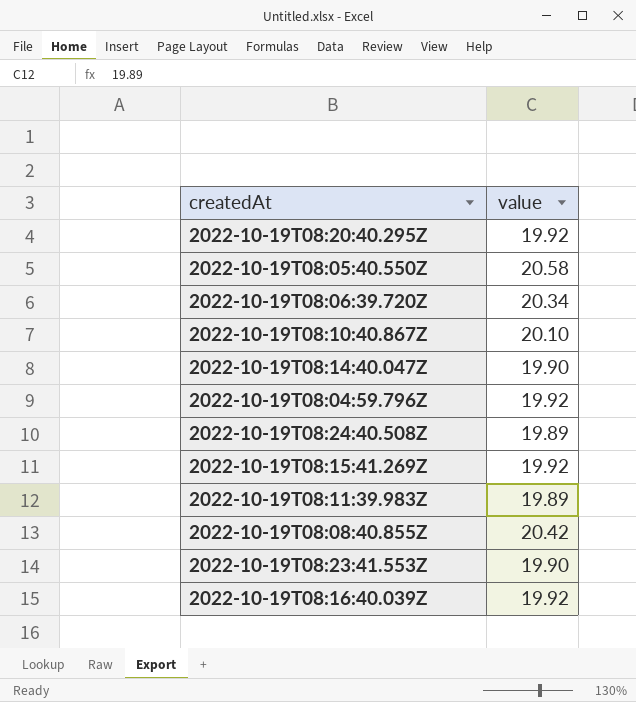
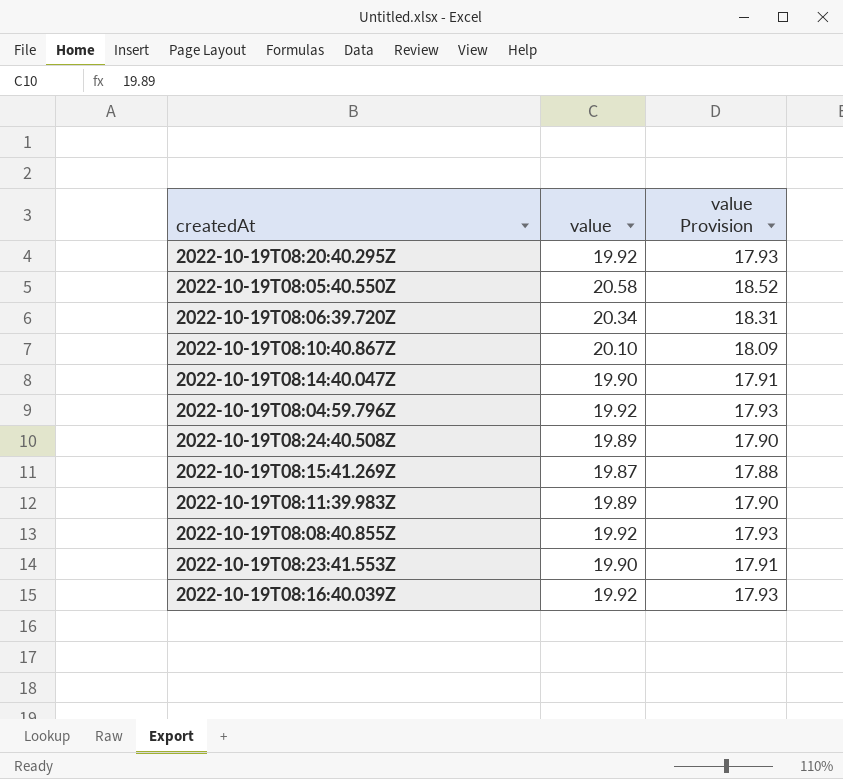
column value Provision | formula: none -> [value] * 0.9
2022-10-19T08:15:41.269Z | value: 19.92 -> 19.87
2022-10-19T08:08:40.855Z | value: 20.42 -> 19.92

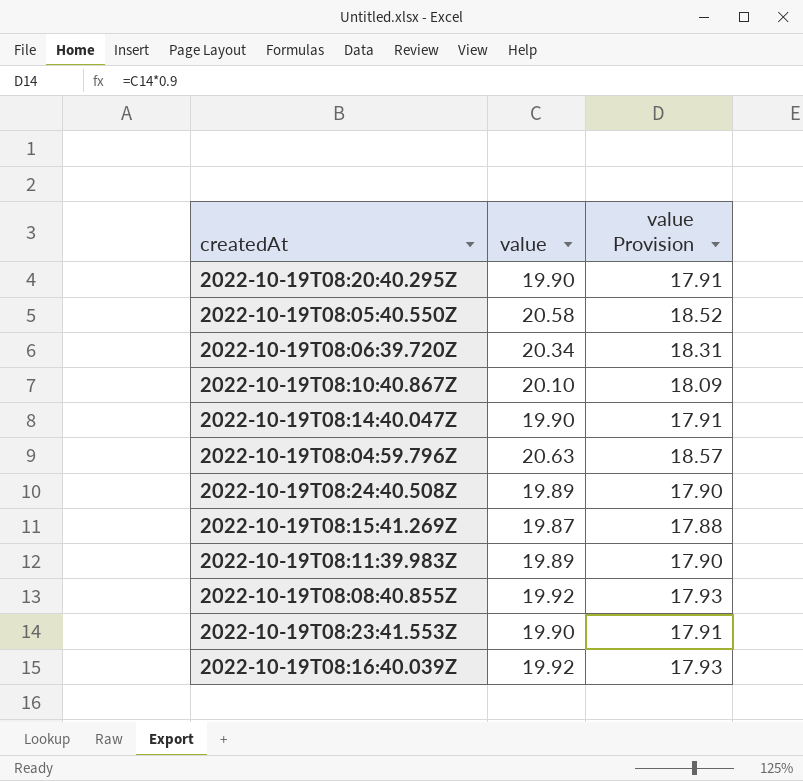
2022-10-19T08:20:40.295Z | value: 19.92 -> 19.90
2022-10-19T08:20:40.295Z | value Provision: 17.93 -> 17.91
2022-10-19T08:04:59.796Z | value: 19.92 -> 20.63
2022-10-19T08:04:59.796Z | value Provision: 17.93 -> 18.57

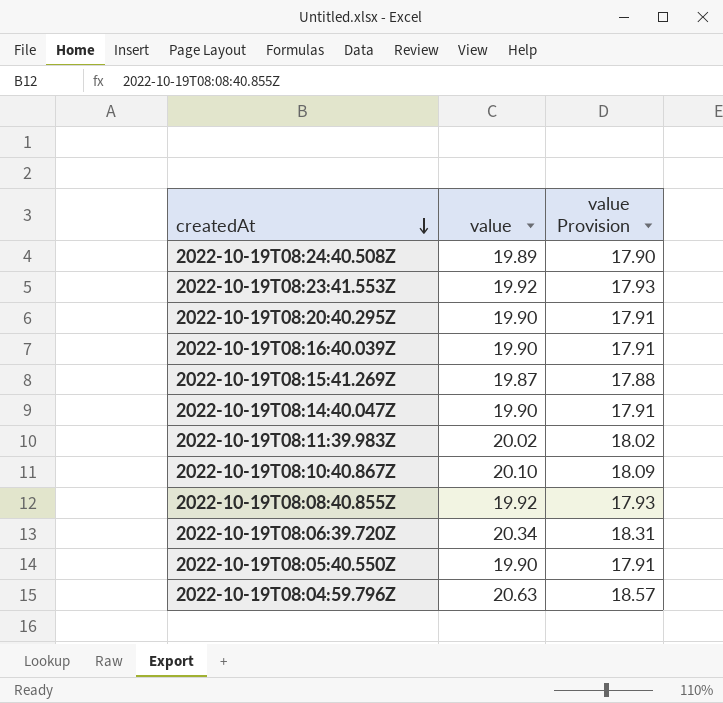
row order: none -> createdAt descending
2022-10-19T08:23:41.553Z | value: 19.90 -> 19.92
2022-10-19T08:23:41.553Z | value Provision: 17.91 -> 17.93
2022-10-19T08:16:40.039Z | value: 19.92 -> 19.90
2022-10-19T08:16:40.039Z | value Provision: 17.93 -> 17.91
2022-10-19T08:11:39.983Z | value: 19.89 -> 20.02
2022-10-19T08:11:39.983Z | value Provision: 17.90 -> 18.02
2022-10-19T08:05:40.550Z | value: 20.58 -> 19.90
2022-10-19T08:05:40.550Z | value Provision: 18.52 -> 17.91

